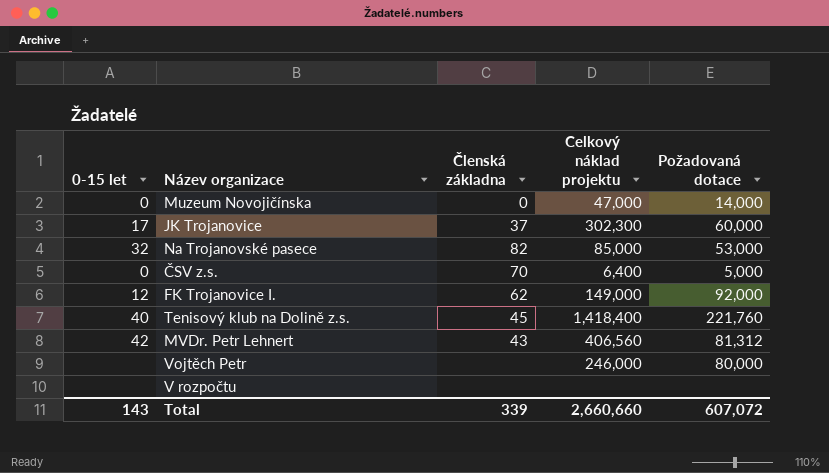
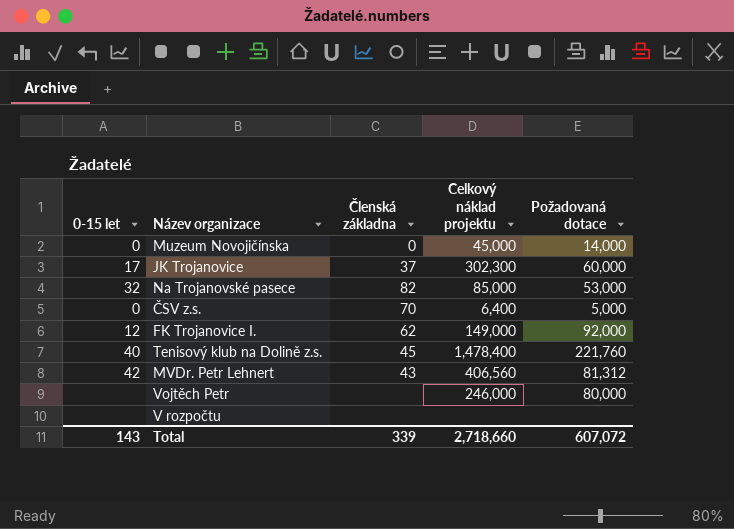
Muzeum Novojičínska | Celkový náklad projektu: 47,000 -> 45,000
Tenisový klub na Dolině z.s. | Celkový náklad projektu: 1,418,400 -> 1,478,400
Total | Celkový náklad projektu: 2,660,660 -> 2,718,660

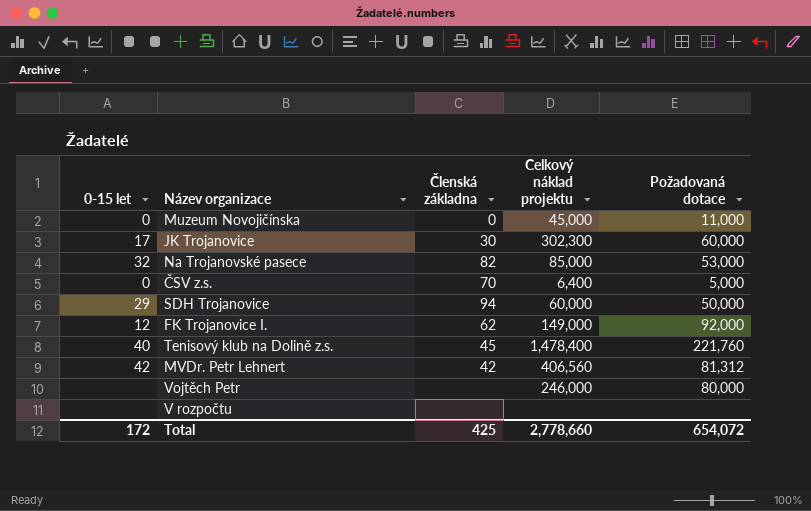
Muzeum Novojičínska | Požadovaná dotace: 14,000 -> 11,000
JK Trojanovice | Členská základna: 37 -> 30
row SDH Trojanovice: none -> 29 | 94 | 60,000 | 50,000
MVDr. Petr Lehnert | Členská základna: 43 -> 42
Total | 0-15 let: 143 -> 172
Total | Členská základna: 339 -> 425
Total | Celkový náklad projektu: 2,718,660 -> 2,778,660
Total | Požadovaná dotace: 607,072 -> 654,072

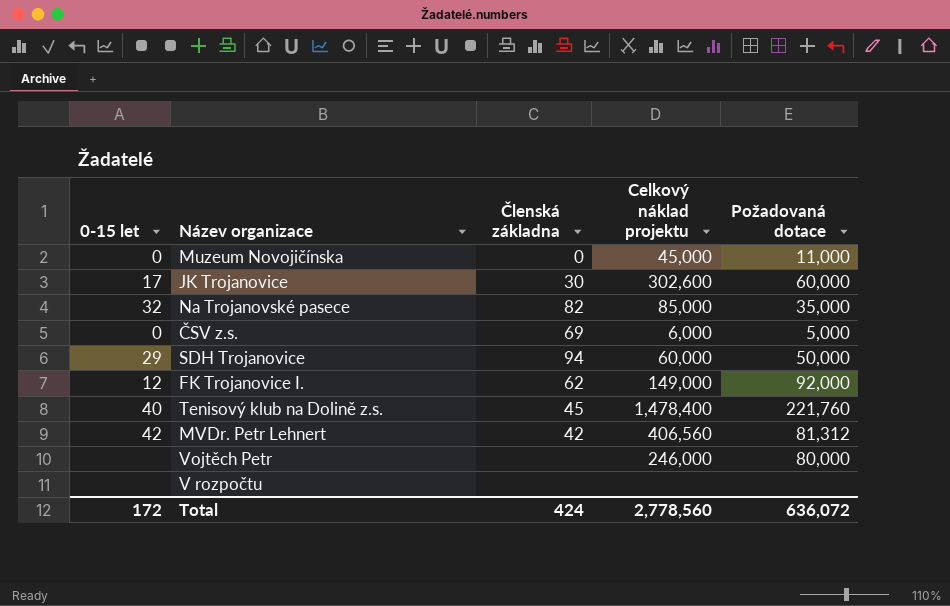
JK Trojanovice | Celkový náklad projektu: 302,300 -> 302,600
Na Trojanovské pasece | Požadovaná dotace: 53,000 -> 35,000
ČSV z.s. | Členská základna: 70 -> 69
ČSV z.s. | Celkový náklad projektu: 6,400 -> 6,000
Total | Členská základna: 425 -> 424
Total | Celkový náklad projektu: 2,778,660 -> 2,778,560
Total | Požadovaná dotace: 654,072 -> 636,072

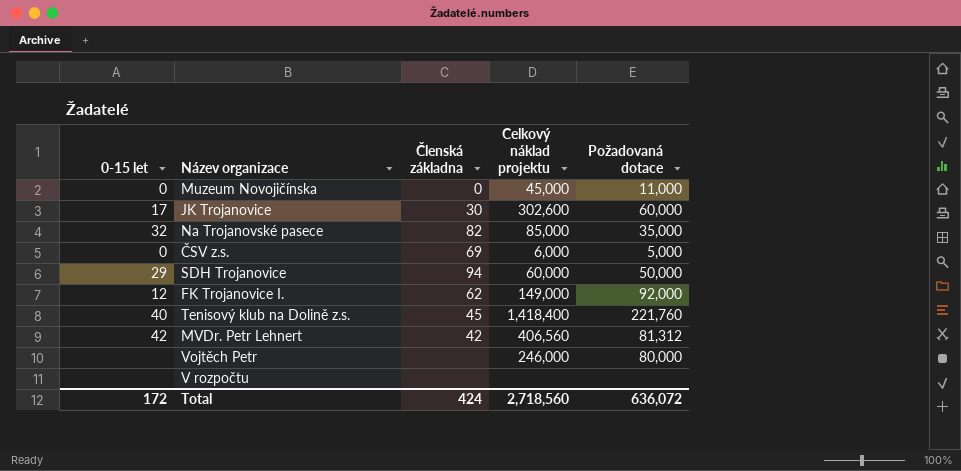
Tenisový klub na Dolině z.s. | Celkový náklad projektu: 1,478,400 -> 1,418,400
Total | Celkový náklad projektu: 2,778,560 -> 2,718,560

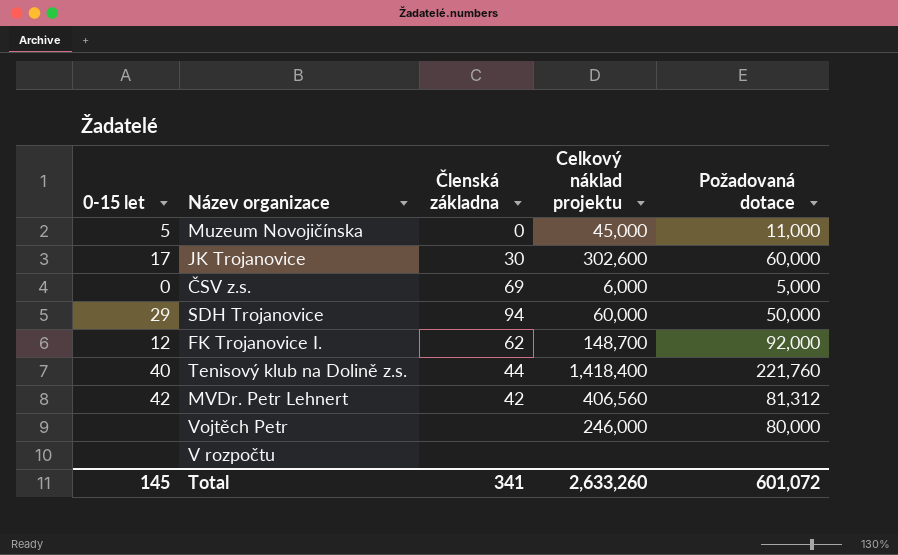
row Na Trojanovské pasece: 32 | 82 | 85,000 | 35,000 -> none
Muzeum Novojičínska | 0-15 let: 0 -> 5
FK Trojanovice I. | Celkový náklad projektu: 149,000 -> 148,700
Tenisový klub na Dolině z.s. | Členská základna: 45 -> 44
Total | 0-15 let: 172 -> 145
Total | Členská základna: 424 -> 341
Total | Celkový náklad projektu: 2,718,560 -> 2,633,260
Total | Požadovaná dotace: 636,072 -> 601,072

